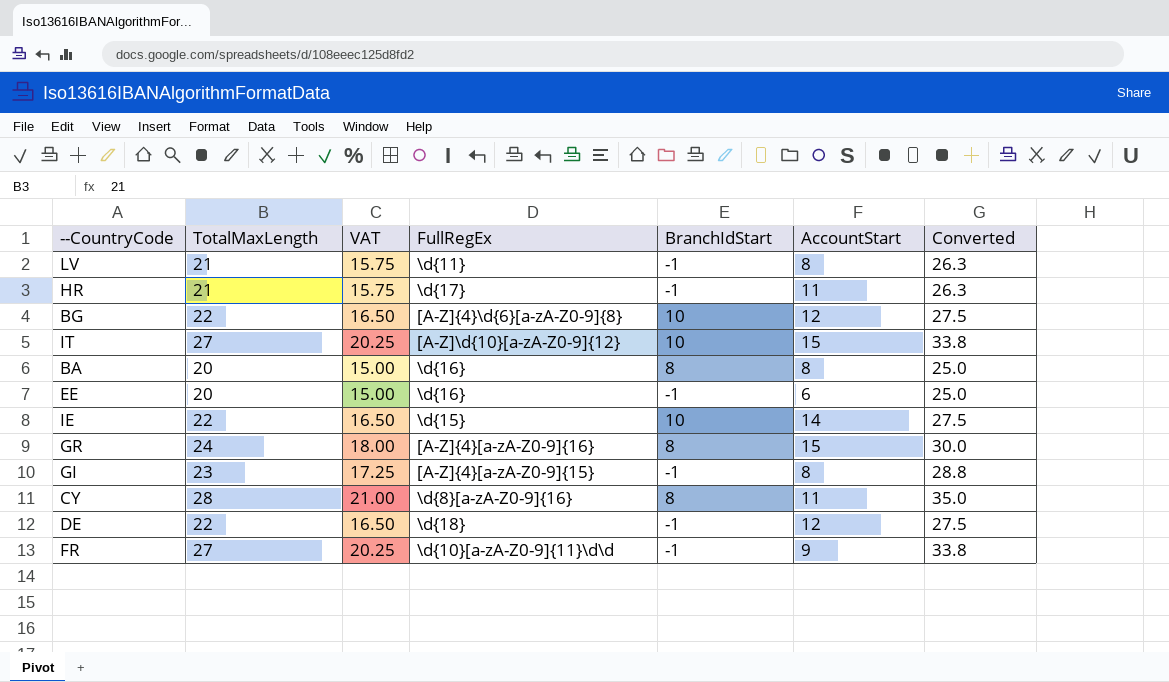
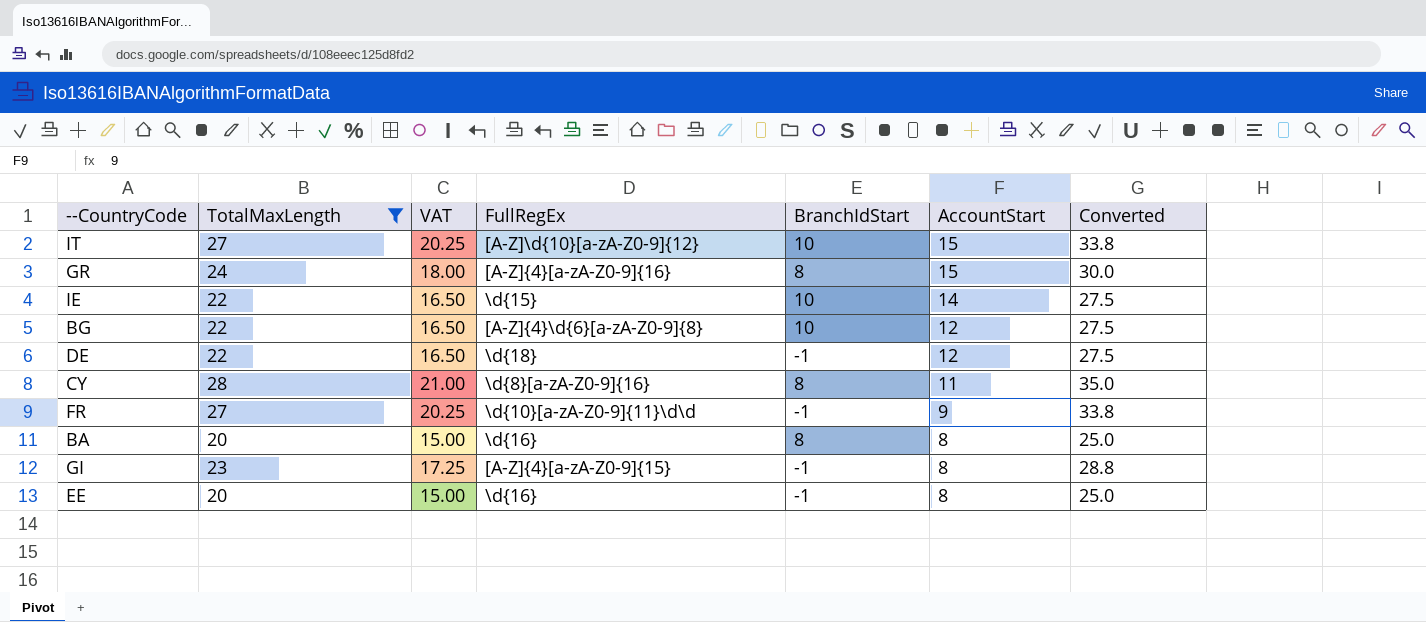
filter: none -> TotalMaxLength != 21
row order: none -> AccountStart descending
EE | AccountStart: 6 -> 8

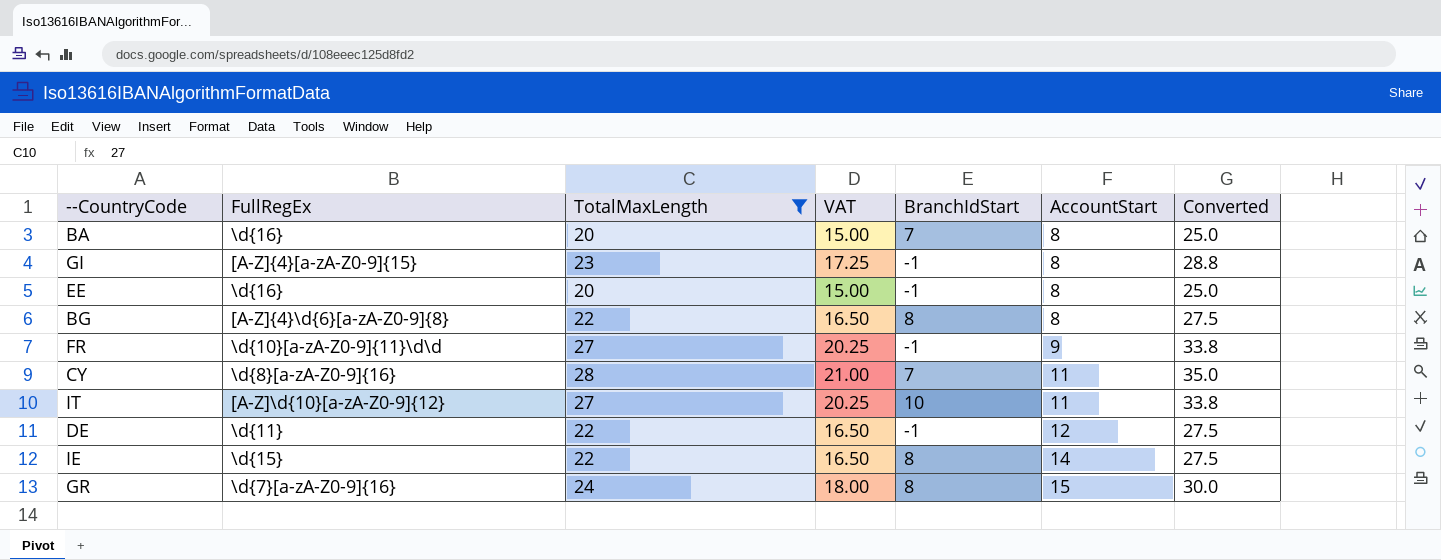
row order: AccountStart descending -> AccountStart ascending
column FullRegEx | position: 4 -> 2
BA | BranchIdStart: 8 -> 7
BG | BranchIdStart: 10 -> 8
BG | AccountStart: 12 -> 8
CY | BranchIdStart: 8 -> 7
IT | AccountStart: 15 -> 11
DE | FullRegEx: \d{18} -> \d{11}
IE | BranchIdStart: 10 -> 8
GR | FullRegEx: [A-Z]{4}[a-zA-Z0-9]{16} -> \d{7}[a-zA-Z0-9]{16}

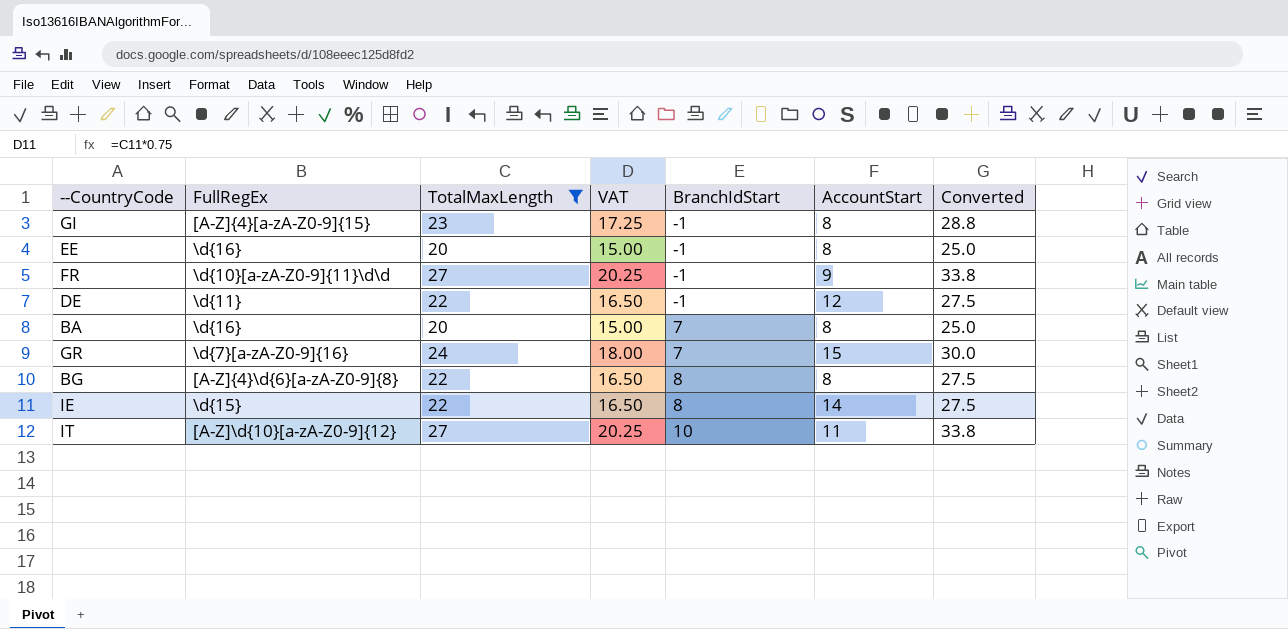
row order: AccountStart ascending -> BranchIdStart ascending
row CY: \d{8}[a-zA-Z0-9]{16} | 28 | 21.00 | 7 | 11 | 35.0 -> none
GR | BranchIdStart: 8 -> 7

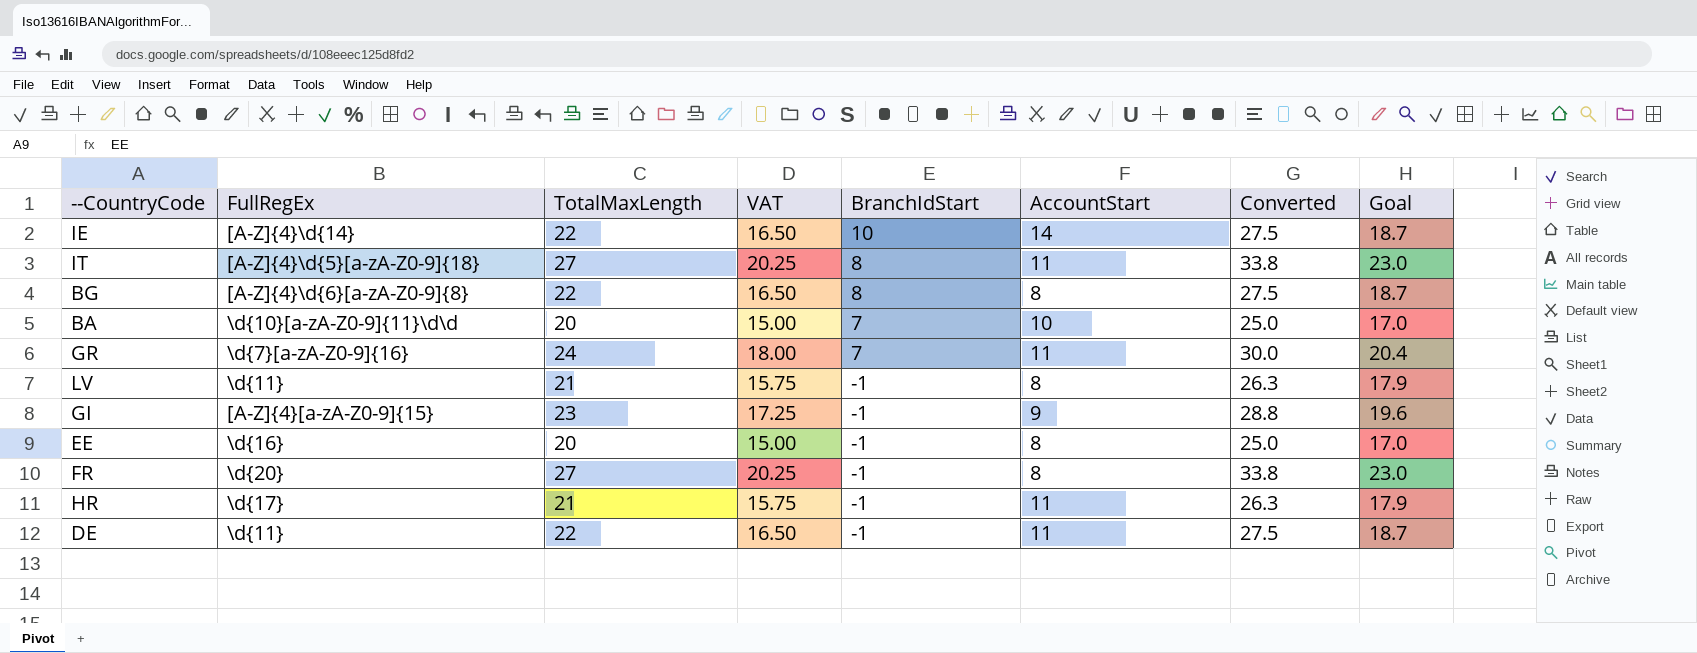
filter: TotalMaxLength != 21 -> none
row order: BranchIdStart ascending -> BranchIdStart descending
column Goal | formula: none -> [TotalMaxLength] * 0.85
IE | FullRegEx: \d{15} -> [A-Z]{4}\d{14}
IE | BranchIdStart: 8 -> 10
IT | FullRegEx: [A-Z]\d{10}[a-zA-Z0-9]{12} -> [A-Z]{4}\d{5}[a-zA-Z0-9]{18}
IT | BranchIdStart: 10 -> 8
BA | FullRegEx: \d{16} -> \d{10}[a-zA-Z0-9]{11}\d\d
BA | AccountStart: 8 -> 10
GR | AccountStart: 15 -> 11
GI | AccountStart: 8 -> 9
FR | FullRegEx: \d{10}[a-zA-Z0-9]{11}\d\d -> \d{20}
FR | AccountStart: 9 -> 8
DE | AccountStart: 12 -> 11

